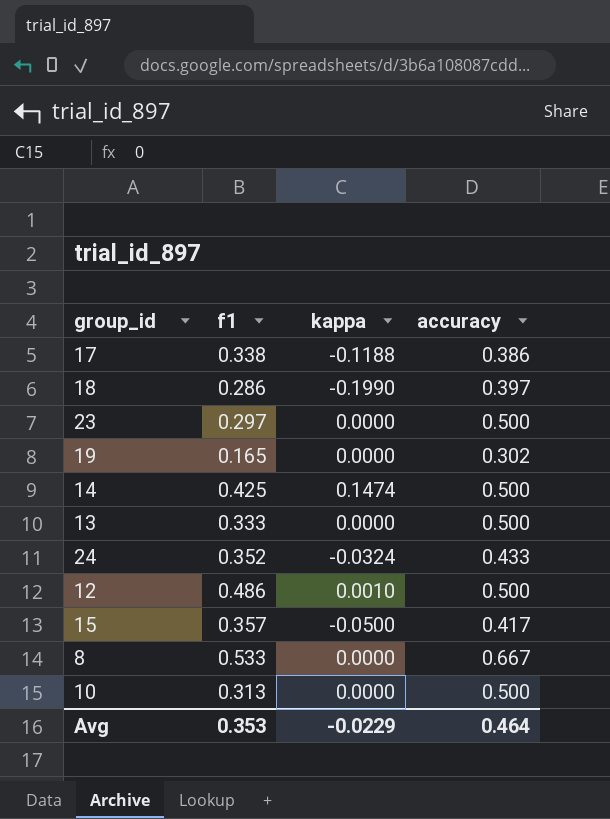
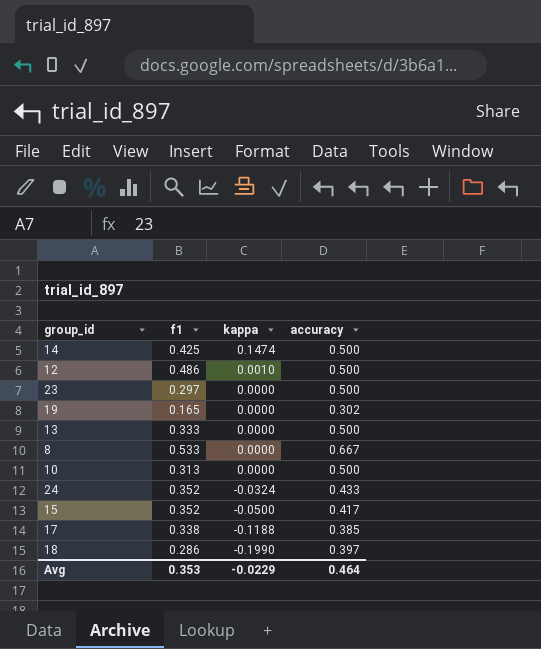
row order: none -> kappa descending
15 | f1: 0.357 -> 0.352
17 | accuracy: 0.386 -> 0.385

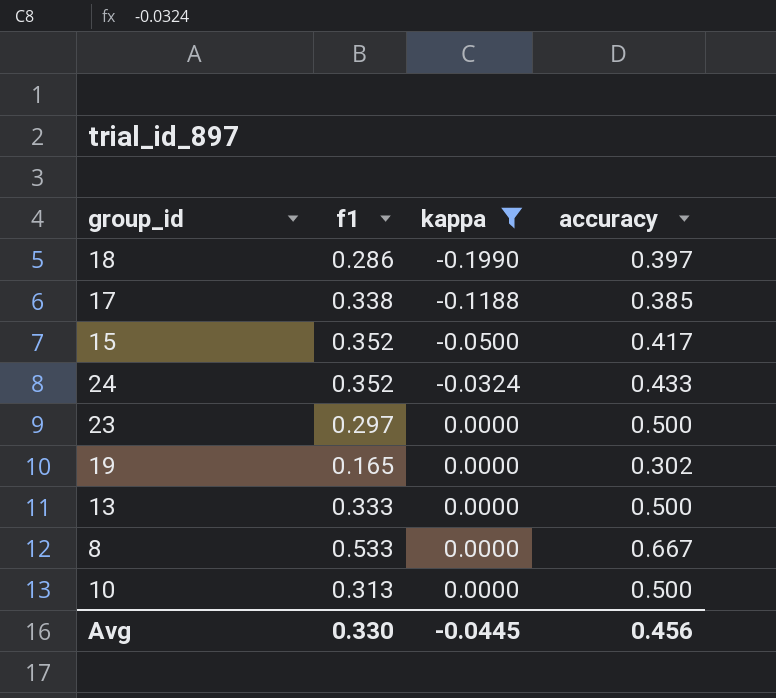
filter: none -> kappa <= 0.0000
row order: kappa descending -> kappa ascending
Avg | f1: 0.353 -> 0.330
Avg | kappa: -0.0229 -> -0.0445
Avg | accuracy: 0.464 -> 0.456

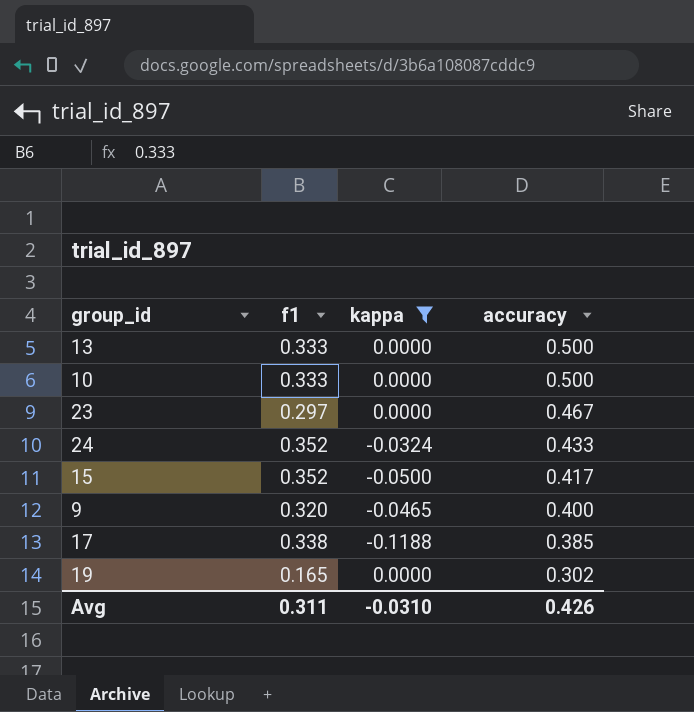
row order: kappa ascending -> accuracy descending
row 18: 0.286 | -0.1990 | 0.397 -> none
row 8: 0.533 | 0.0000 | 0.667 -> none
10 | f1: 0.313 -> 0.333
23 | accuracy: 0.500 -> 0.467
row 9: none -> 0.320 | -0.0465 | 0.400
Avg | f1: 0.330 -> 0.311
Avg | kappa: -0.0445 -> -0.0310
Avg | accuracy: 0.456 -> 0.426

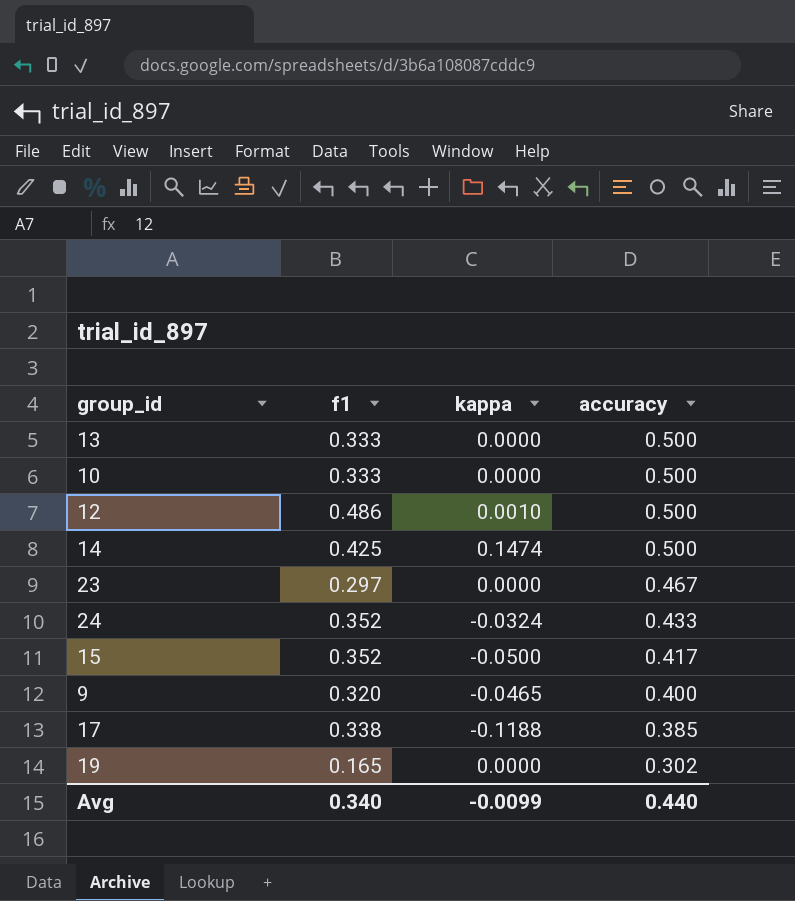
filter: kappa <= 0.0000 -> none
Avg | f1: 0.311 -> 0.340
Avg | kappa: -0.0310 -> -0.0099
Avg | accuracy: 0.426 -> 0.440

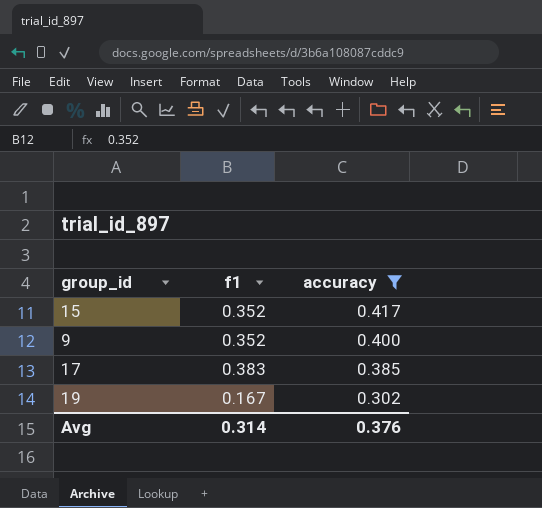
filter: none -> accuracy <= 0.417
column kappa | position: 3 -> none
9 | f1: 0.320 -> 0.352
17 | f1: 0.338 -> 0.383
19 | f1: 0.165 -> 0.167
Avg | f1: 0.340 -> 0.314
Avg | accuracy: 0.440 -> 0.376

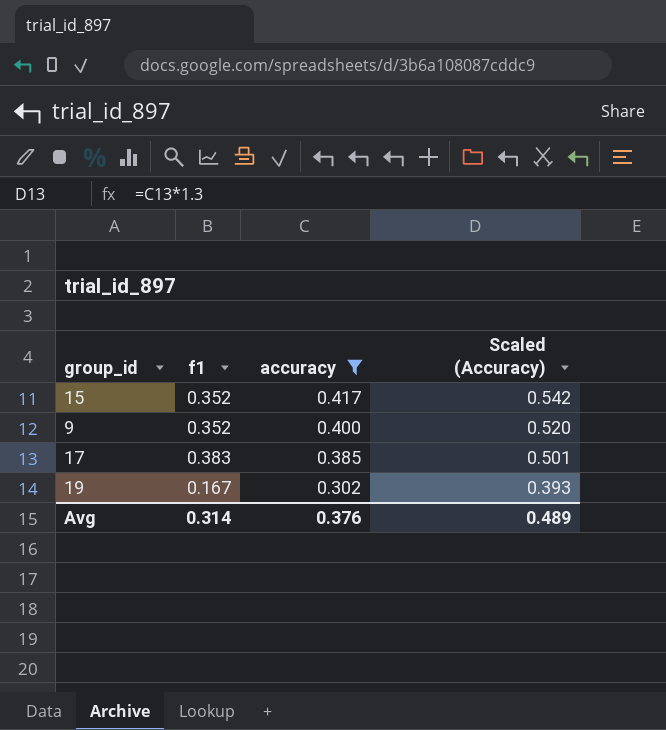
column Scaled (Accuracy) | formula: none -> [accuracy] * 1.3

